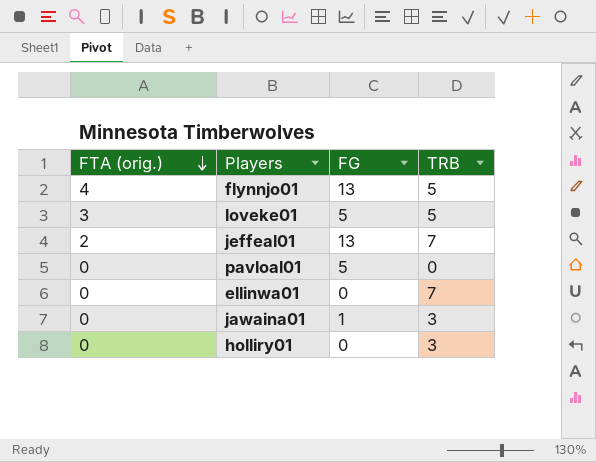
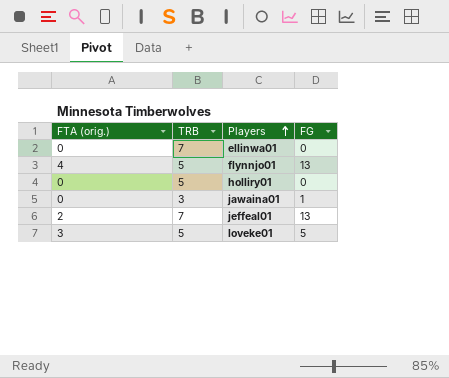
row order: FTA (orig.) descending -> Players ascending
column TRB | position: 4 -> 2
row pavloal01: 0 | 5 | 0 -> none
holliry01 | TRB: 3 -> 5

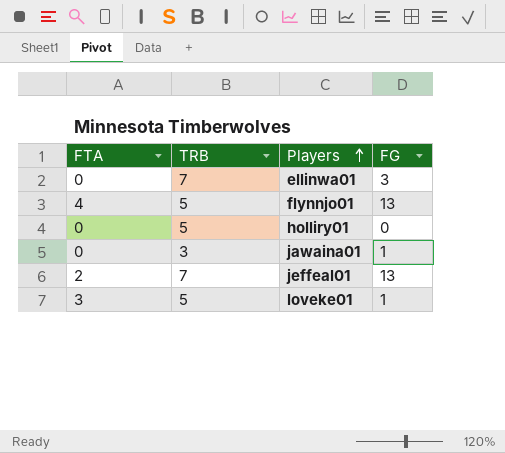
column name: FTA (orig.) -> FTA
ellinwa01 | FG: 0 -> 3
loveke01 | FG: 5 -> 1

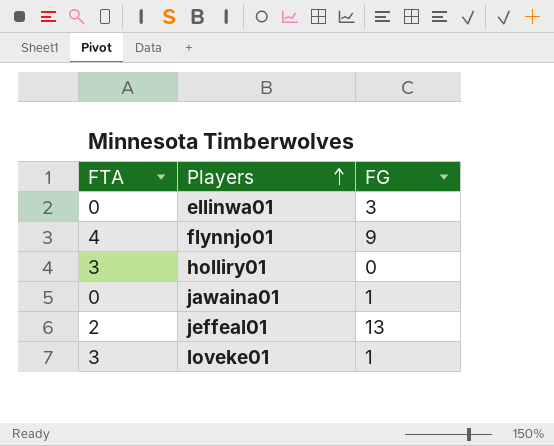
column TRB | position: 2 -> none
flynnjo01 | FG: 13 -> 9
holliry01 | FTA: 0 -> 3

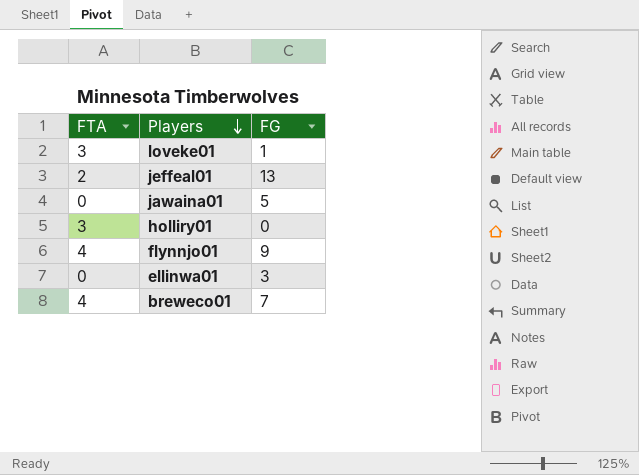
row order: Players ascending -> Players descending
jawaina01 | FG: 1 -> 5
row breweco01: none -> 4 | 7

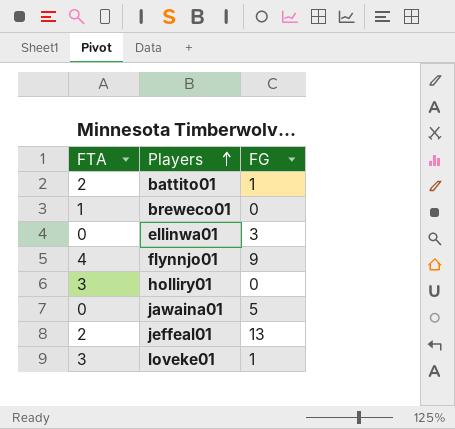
row order: Players descending -> Players ascending
row battito01: none -> 2 | 1
breweco01 | FTA: 4 -> 1
breweco01 | FG: 7 -> 0

